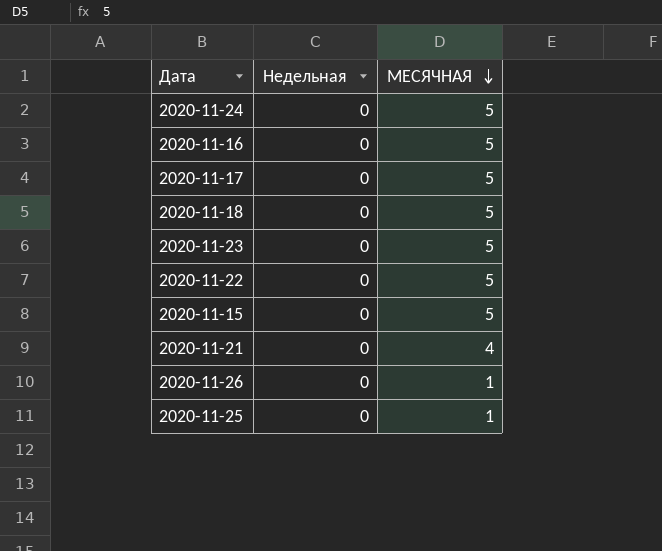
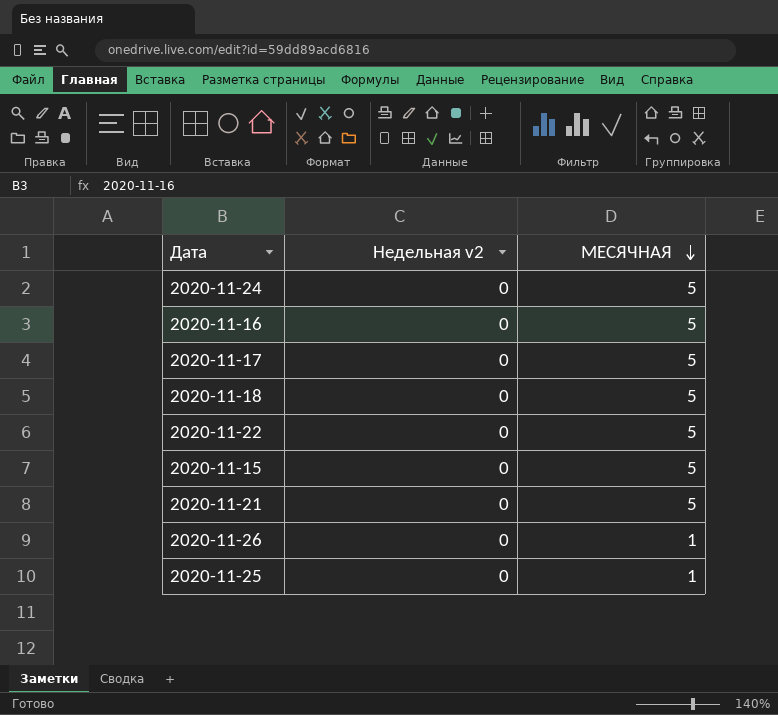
column name: Недельная -> Недельная v2
row 2020-11-23: 0 | 5 -> none
2020-11-21 | МЕСЯЧНАЯ: 4 -> 5

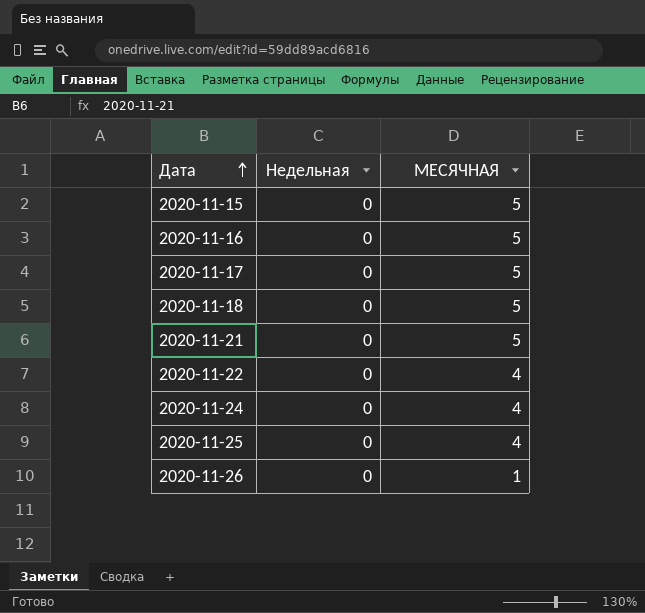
row order: МЕСЯЧНАЯ descending -> Дата ascending
column name: Недельная v2 -> Недельная
2020-11-22 | МЕСЯЧНАЯ: 5 -> 4
2020-11-24 | МЕСЯЧНАЯ: 5 -> 4
2020-11-25 | МЕСЯЧНАЯ: 1 -> 4

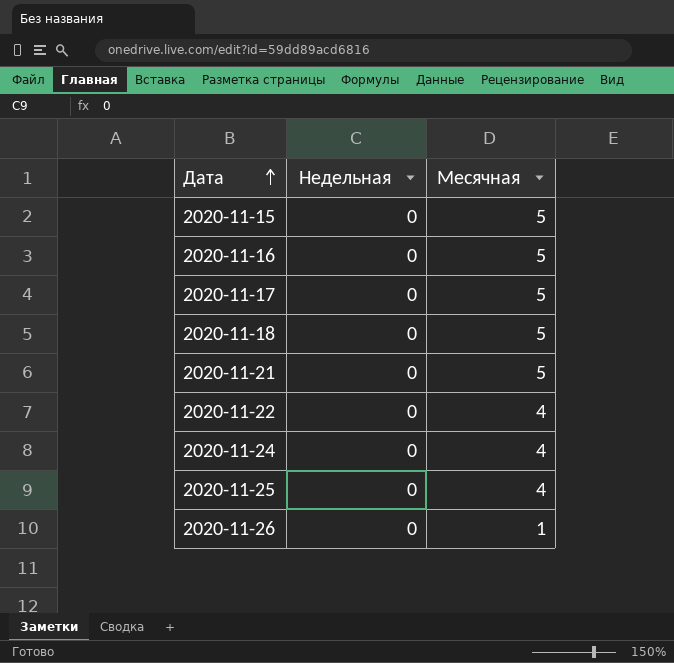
column name: МЕСЯЧНАЯ -> Месячная

